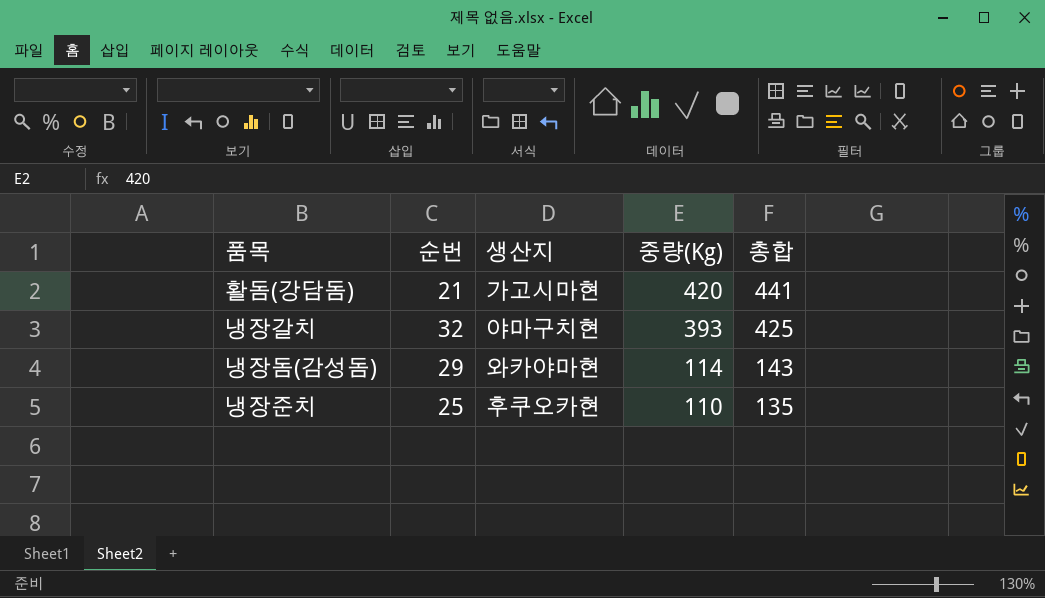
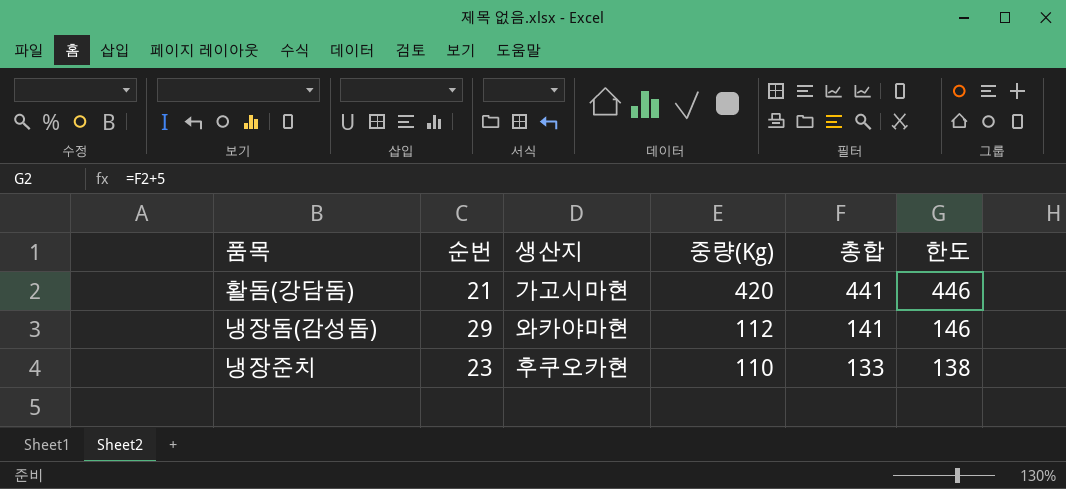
column 한도 | formula: none -> [총합] + 5
row 냉장갈치: 32 | 야마구치현 | 393 | 425 -> none
냉장돔(감성돔) | 중량(Kg): 114 -> 112
냉장돔(감성돔) | 총합: 143 -> 141
냉장준치 | 순번: 25 -> 23
냉장준치 | 총합: 135 -> 133

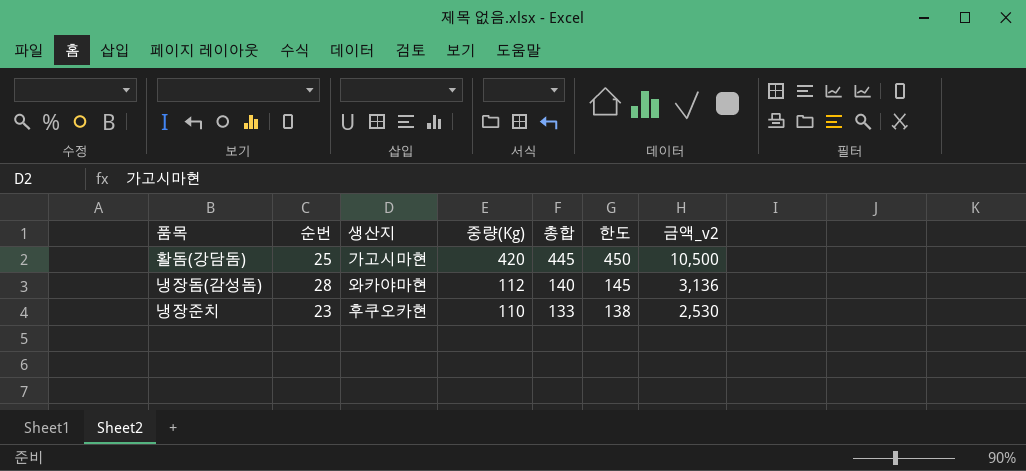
column 금액_v2 | formula: none -> [순번] * [중량(Kg)]
활돔(강담돔) | 순번: 21 -> 25
활돔(강담돔) | 총합: 441 -> 445
활돔(강담돔) | 한도: 446 -> 450
냉장돔(감성돔) | 순번: 29 -> 28
냉장돔(감성돔) | 총합: 141 -> 140
냉장돔(감성돔) | 한도: 146 -> 145

